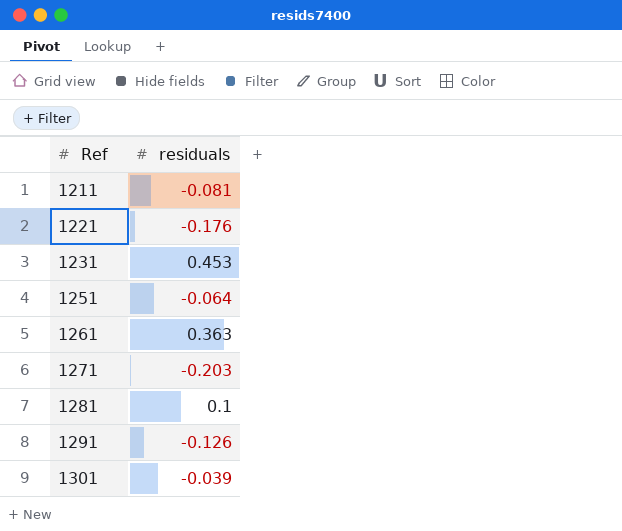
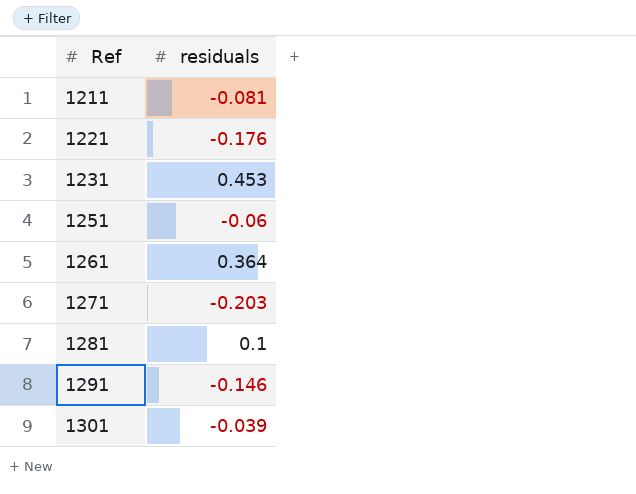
1251 | residuals: -0.064 -> -0.06
1261 | residuals: 0.363 -> 0.364
1291 | residuals: -0.126 -> -0.146

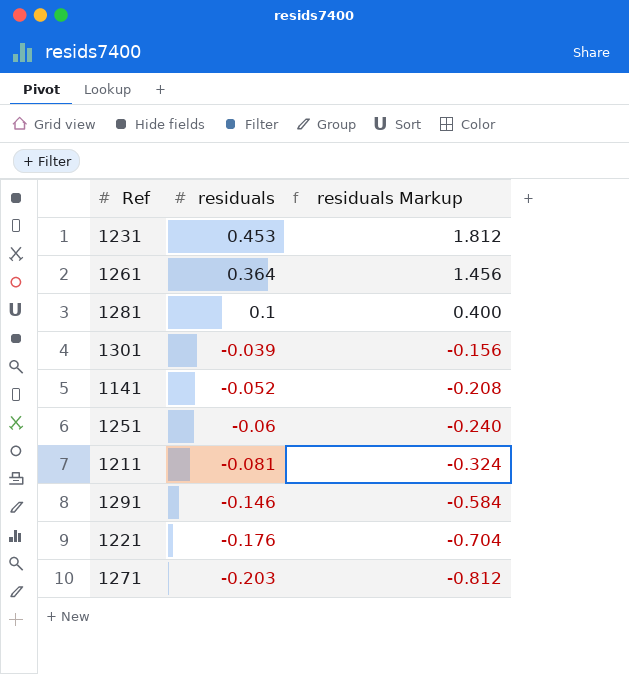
row order: Ref ascending -> residuals descending
column residuals Markup | formula: none -> [residuals] * 4
row 1141: none -> -0.052 | -0.208

